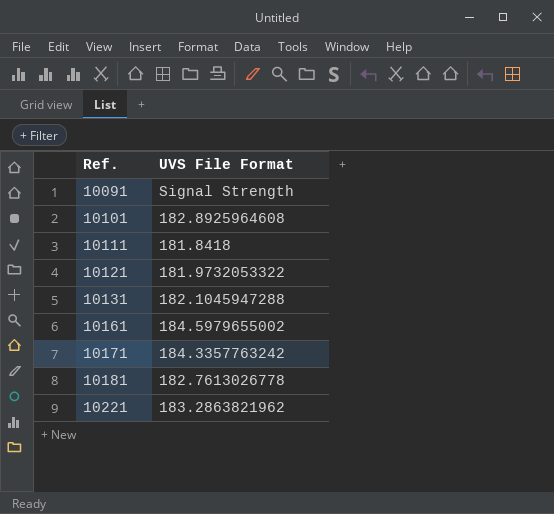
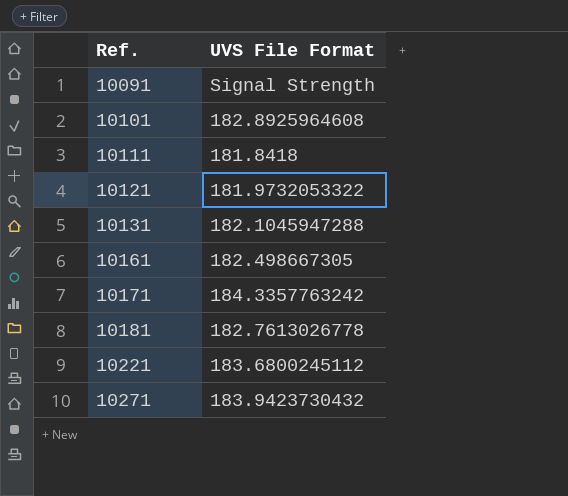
10161 | UVS File Format: 184.5979655002 -> 182.498667305
10221 | UVS File Format: 183.2863821962 -> 183.6800245112
row 10271: none -> 183.9423730432

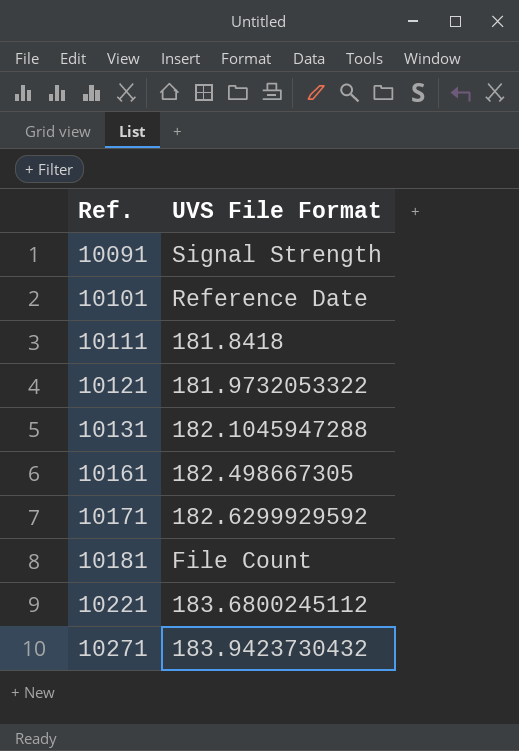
10101 | UVS File Format: 182.8925964608 -> Reference Date
10171 | UVS File Format: 184.3357763242 -> 182.6299929592
10181 | UVS File Format: 182.7613026778 -> File Count

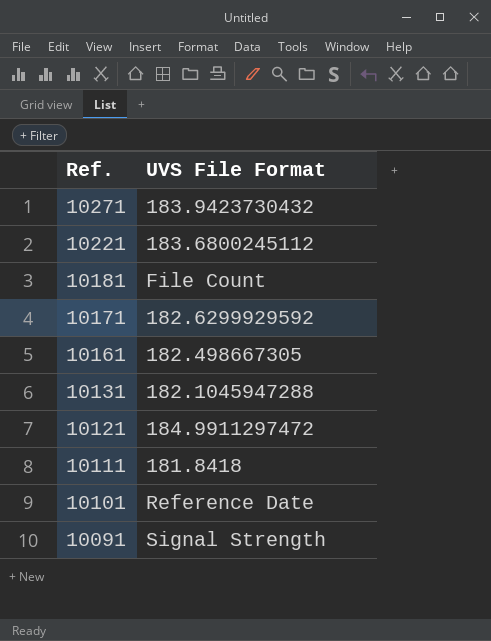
row order: Ref. ascending -> Ref. descending
10121 | UVS File Format: 181.9732053322 -> 184.9911297472

